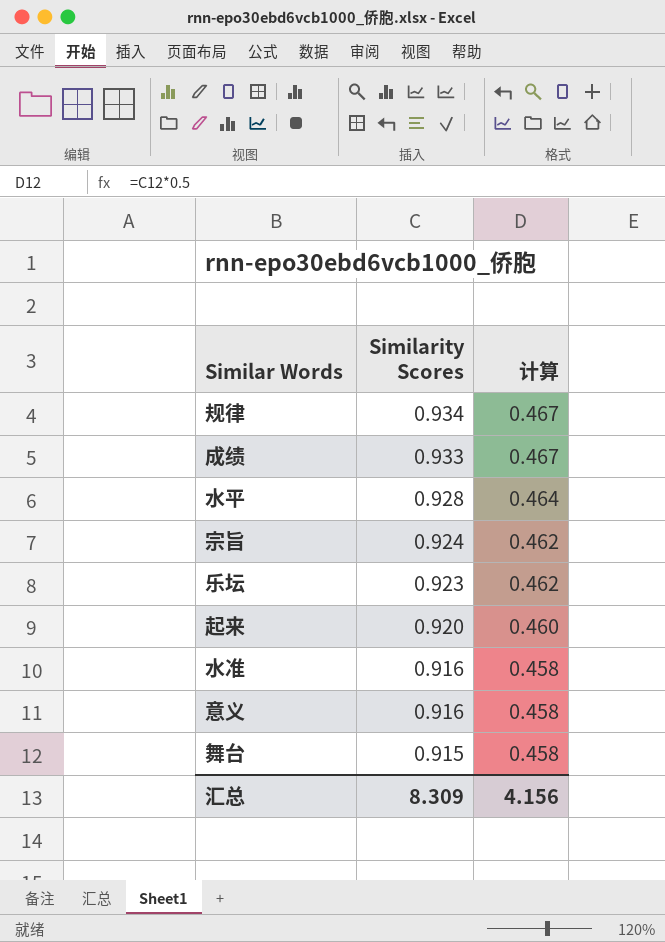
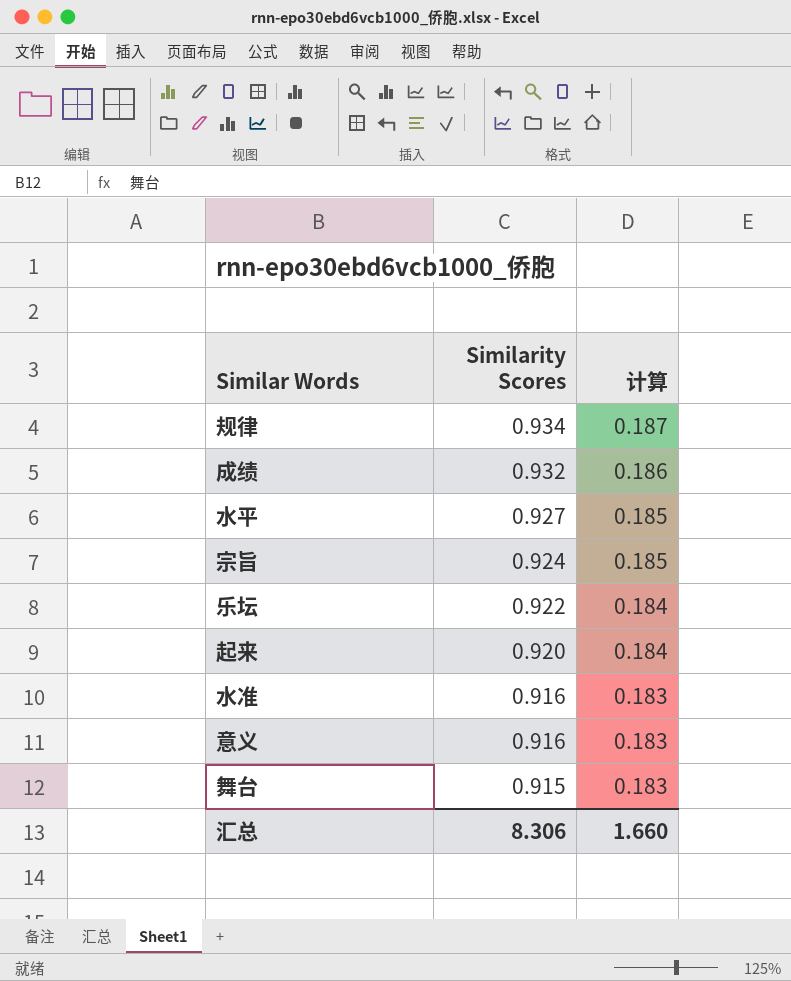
column 计算 | formula: [Similarity Scores] * 0.5 -> [Similarity Scores] * 0.2
成绩 | Similarity Scores: 0.933 -> 0.932
水平 | Similarity Scores: 0.928 -> 0.927
乐坛 | Similarity Scores: 0.923 -> 0.922
汇总 | Similarity Scores: 8.309 -> 8.306
汇总 | 计算: 4.156 -> 1.660

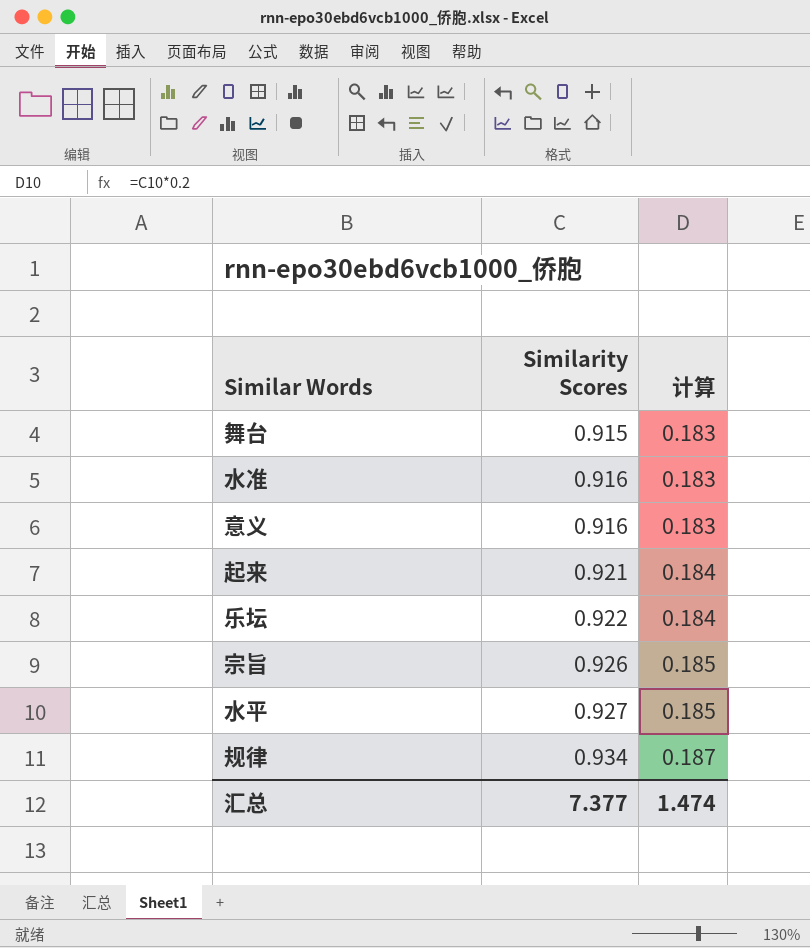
row order: Similarity Scores descending -> Similarity Scores ascending
row 成绩: 0.932 | 0.186 -> none
起来 | Similarity Scores: 0.920 -> 0.921
宗旨 | Similarity Scores: 0.924 -> 0.926
汇总 | Similarity Scores: 8.306 -> 7.377
汇总 | 计算: 1.660 -> 1.474

